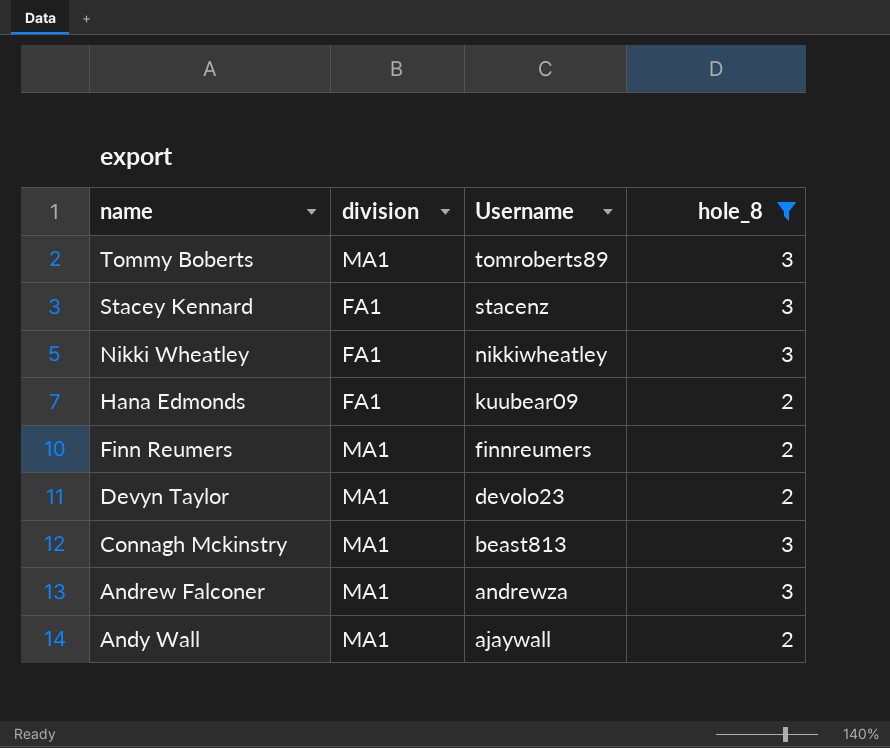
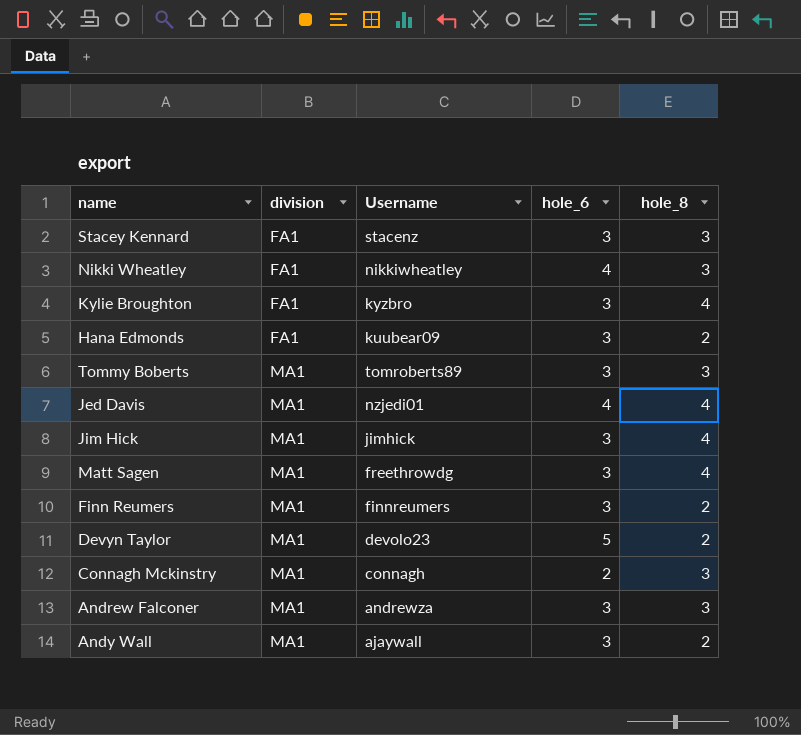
filter: hole_8 != 4 -> none
row order: Username descending -> division ascending
column hole_6 | position: none -> 4
Connagh Mckinstry | Username: beast813 -> connagh

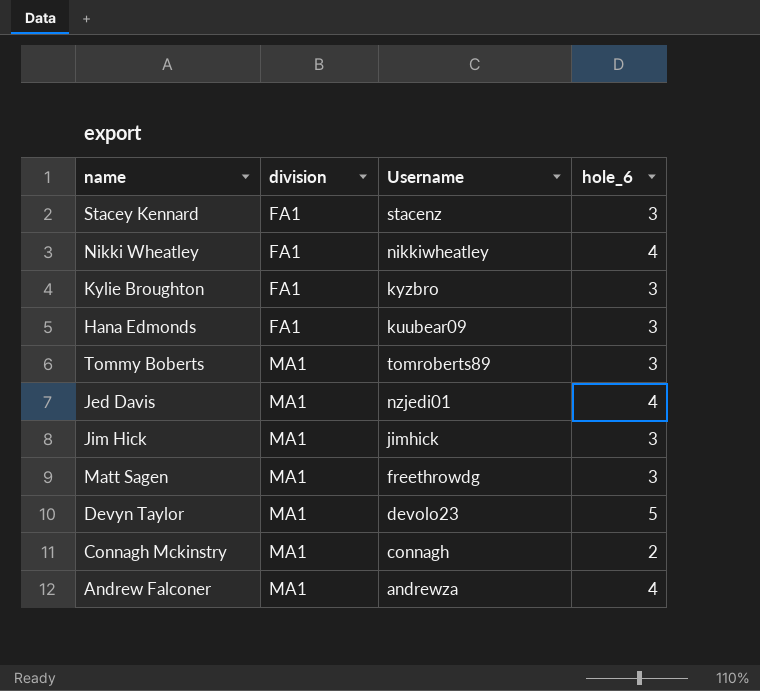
column hole_8 | position: 5 -> none
row Finn Reumers: MA1 | finnreumers | 3 | 2 -> none
row Andy Wall: MA1 | ajaywall | 3 | 2 -> none
Andrew Falconer | hole_6: 3 -> 4

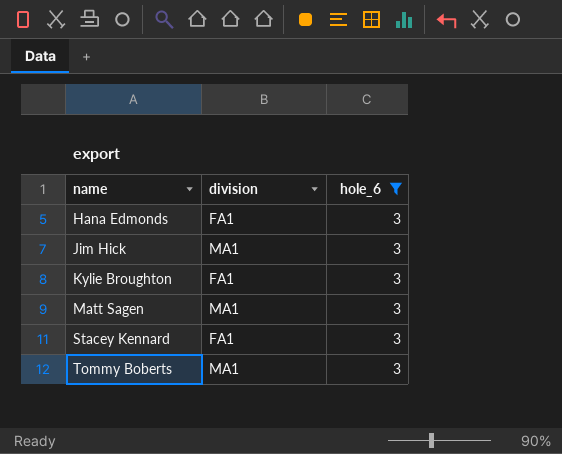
filter: none -> hole_6 = 3
row order: division ascending -> name ascending
column Username | position: 3 -> none

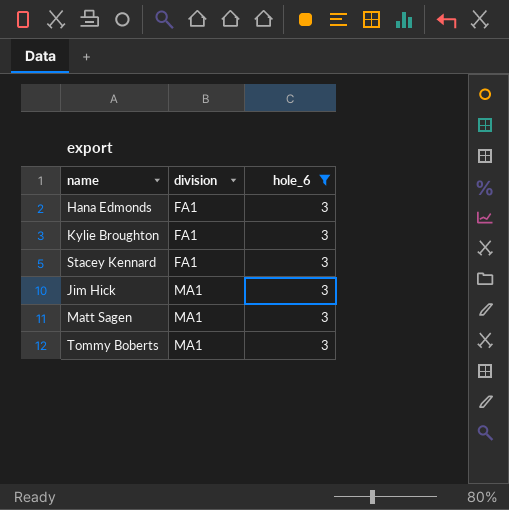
row order: name ascending -> division ascending

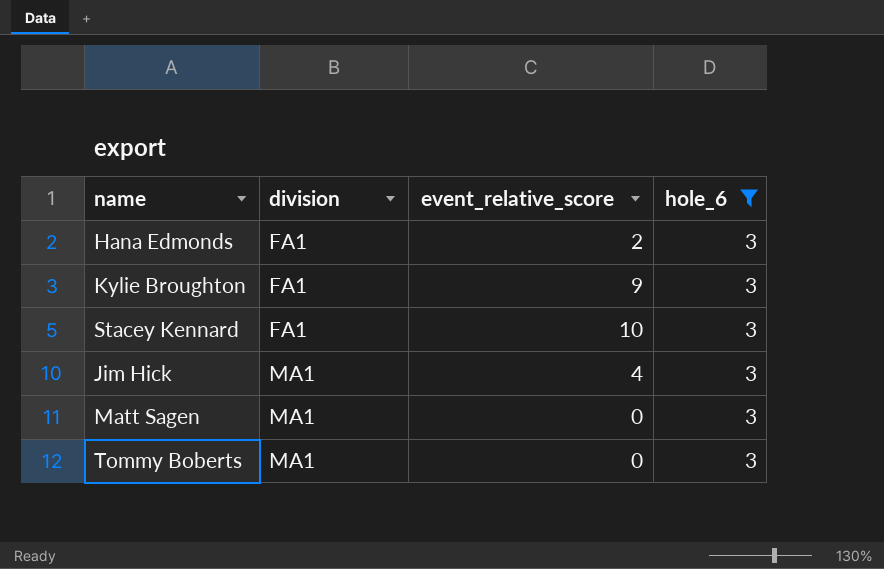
column event_relative_score | position: none -> 3

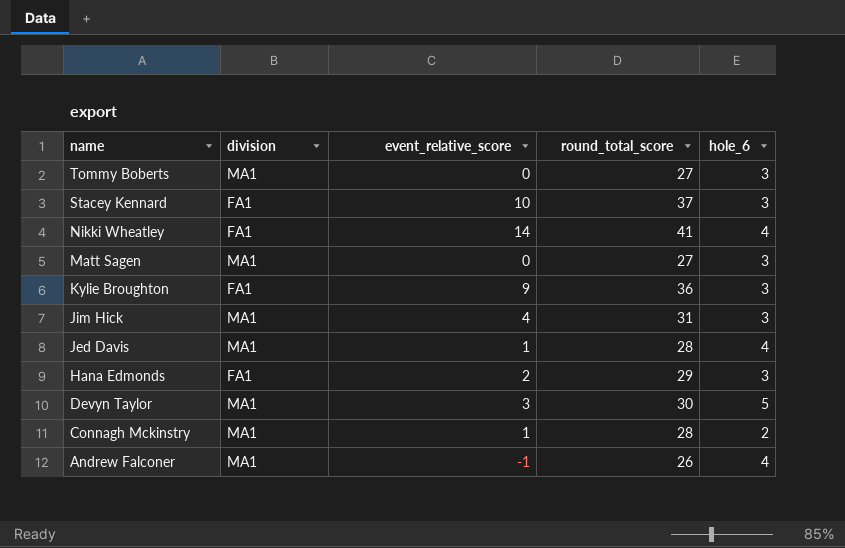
filter: hole_6 = 3 -> none
row order: division ascending -> name descending
column round_total_score | position: none -> 4

